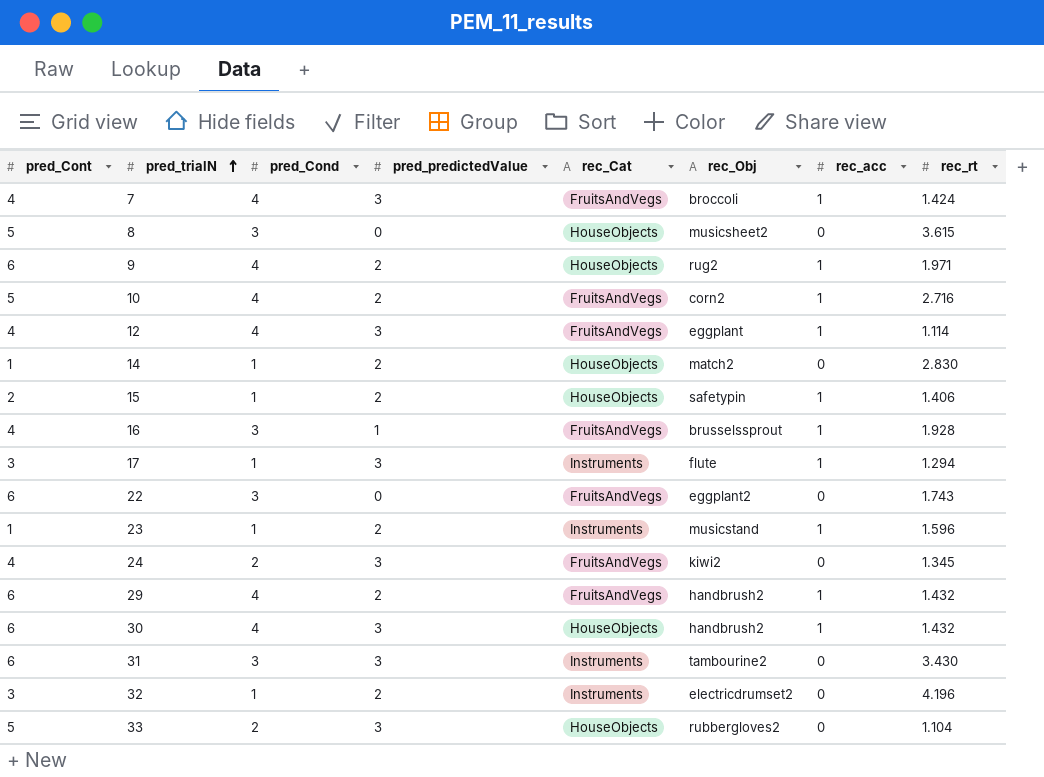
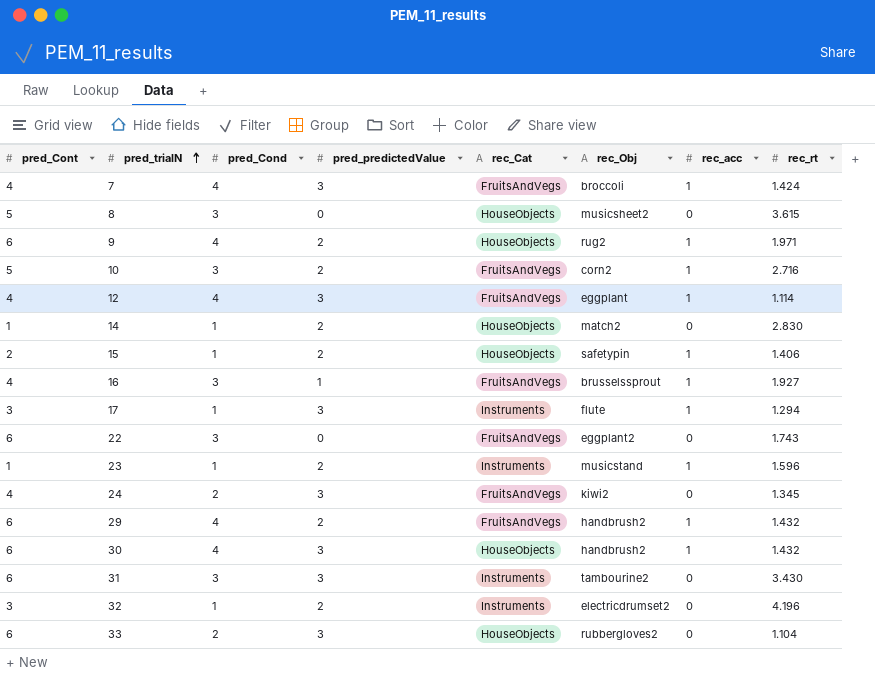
10 | pred_Cond: 4 -> 3
16 | rec_rt: 1.928 -> 1.927
33 | pred_Cont: 5 -> 6

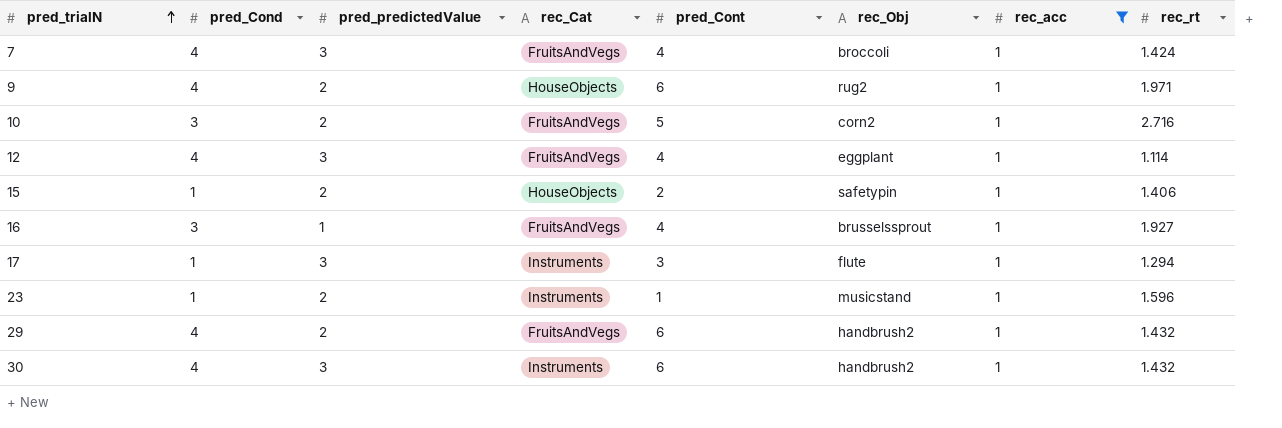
filter: none -> rec_acc = 1
column pred_Cont | position: 1 -> 5
30 | rec_Cat: HouseObjects -> Instruments

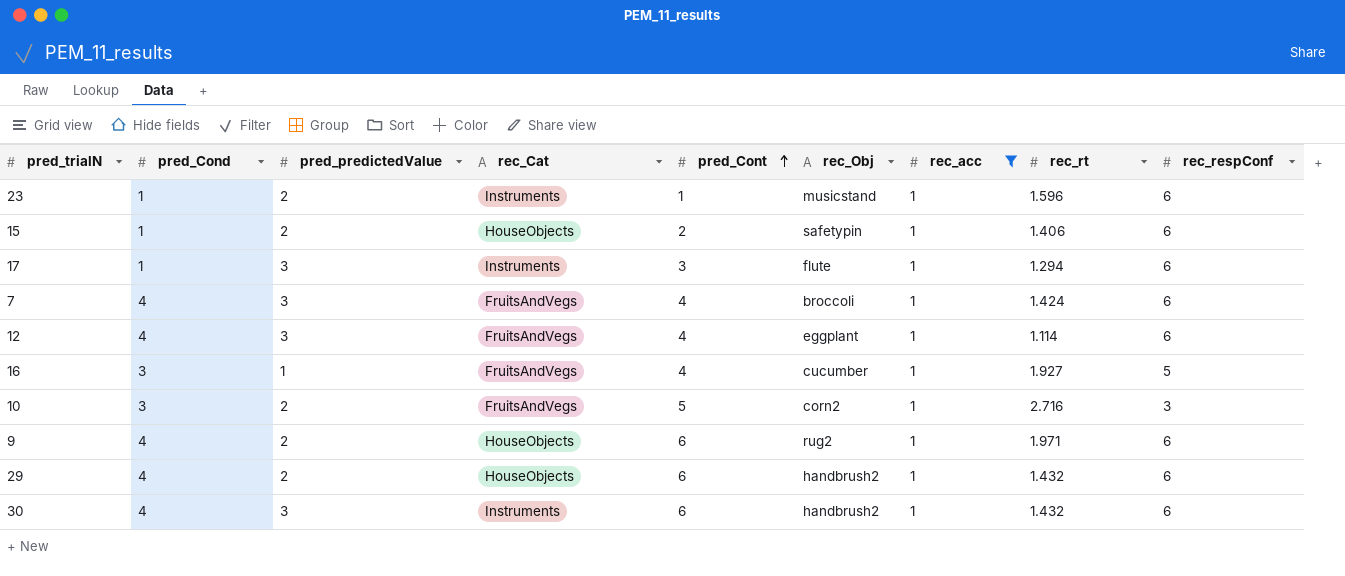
row order: pred_trialN ascending -> pred_Cont ascending
column rec_respConf | position: none -> 9
16 | rec_Obj: brusselssprout -> cucumber
29 | rec_Cat: FruitsAndVegs -> HouseObjects

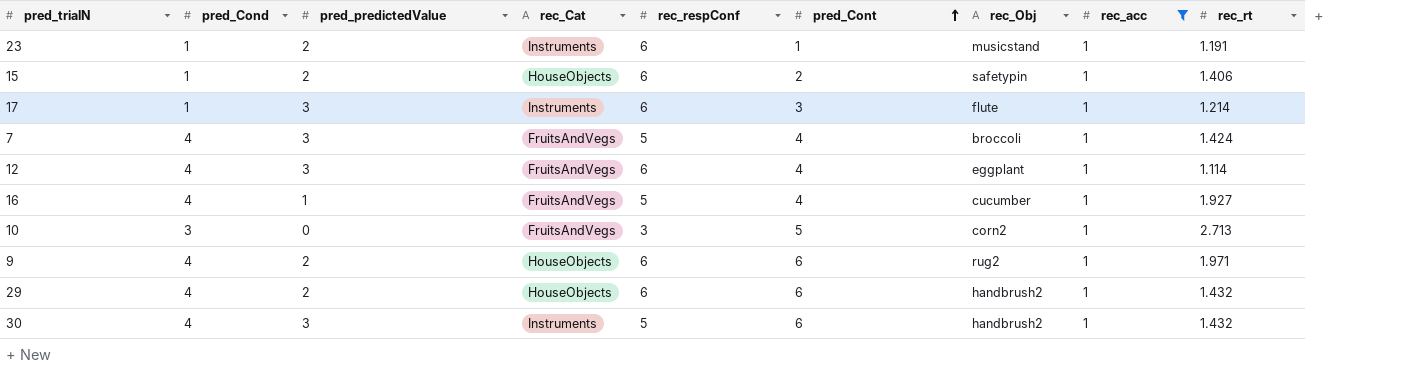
column rec_respConf | position: 9 -> 5
23 | rec_rt: 1.596 -> 1.191
17 | rec_rt: 1.294 -> 1.214
7 | rec_respConf: 6 -> 5
16 | pred_Cond: 3 -> 4
10 | pred_predictedValue: 2 -> 0
10 | rec_rt: 2.716 -> 2.713
30 | rec_respConf: 6 -> 5

